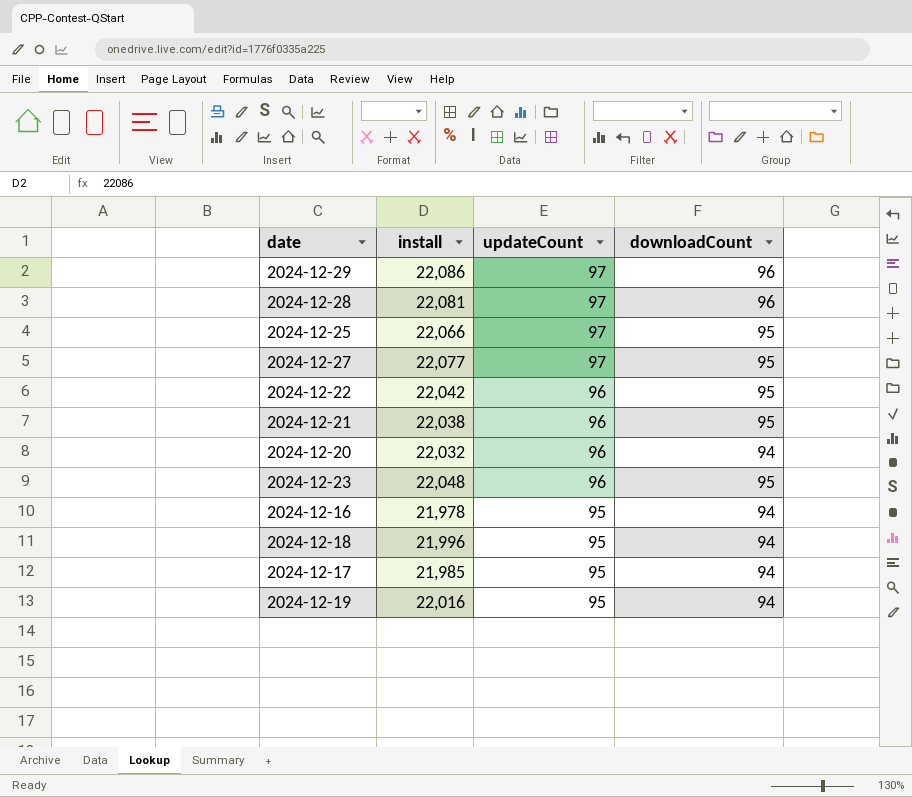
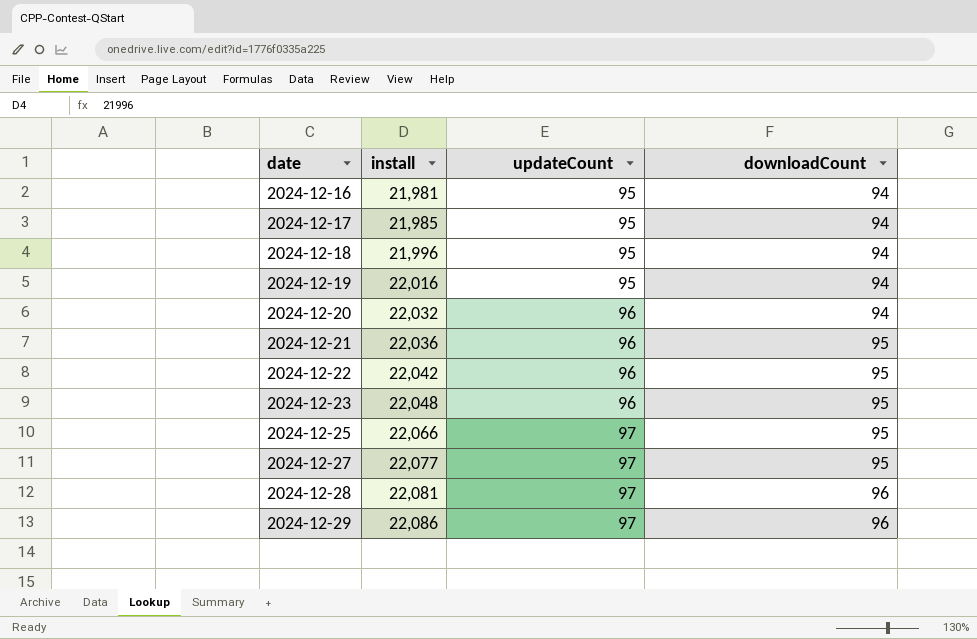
row order: updateCount descending -> date ascending
2024-12-16 | install: 21,978 -> 21,981
2024-12-21 | install: 22,038 -> 22,036

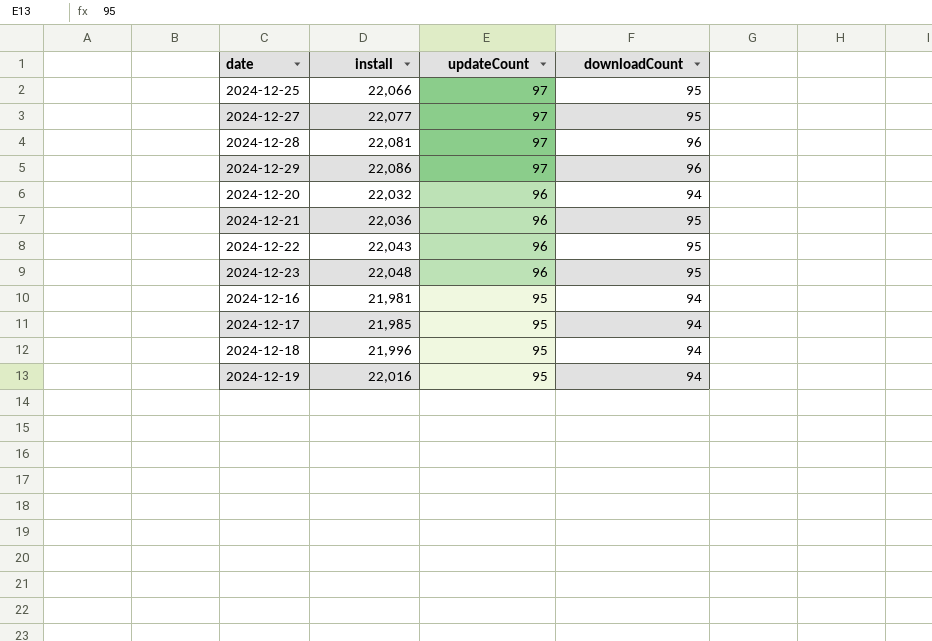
row order: date ascending -> updateCount descending
2024-12-22 | install: 22,042 -> 22,043

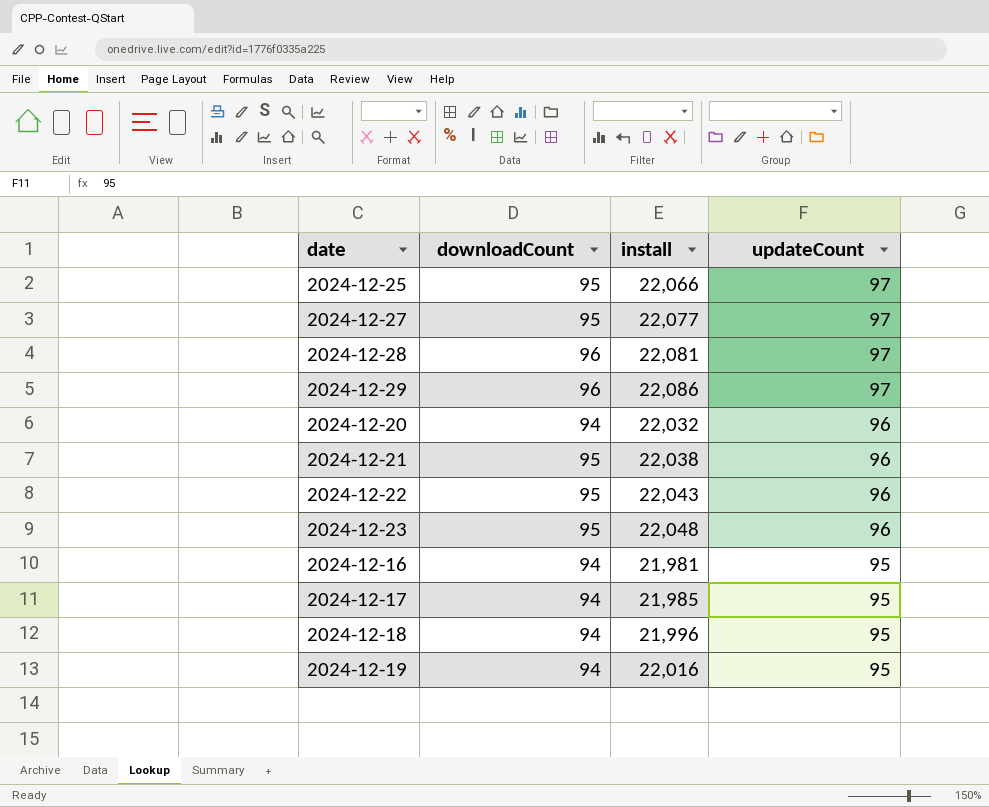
column downloadCount | position: 4 -> 2
2024-12-21 | install: 22,036 -> 22,038

